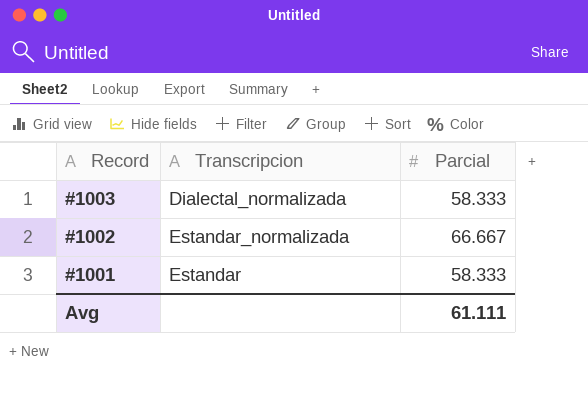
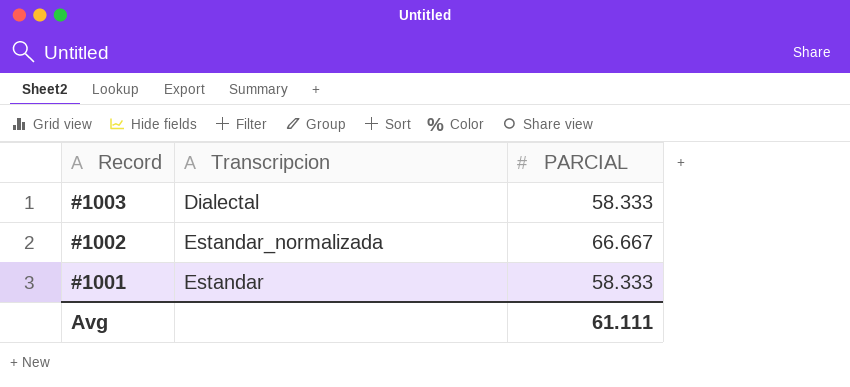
column name: Parcial -> PARCIAL
#1003 | Transcripcion: Dialectal_normalizada -> Dialectal

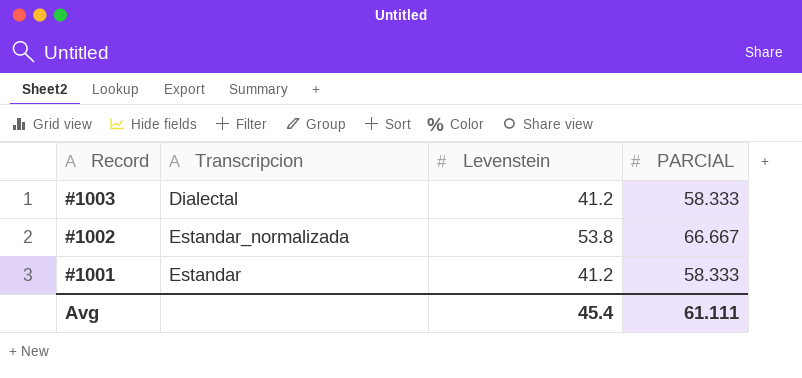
column Levenstein | position: none -> 3

